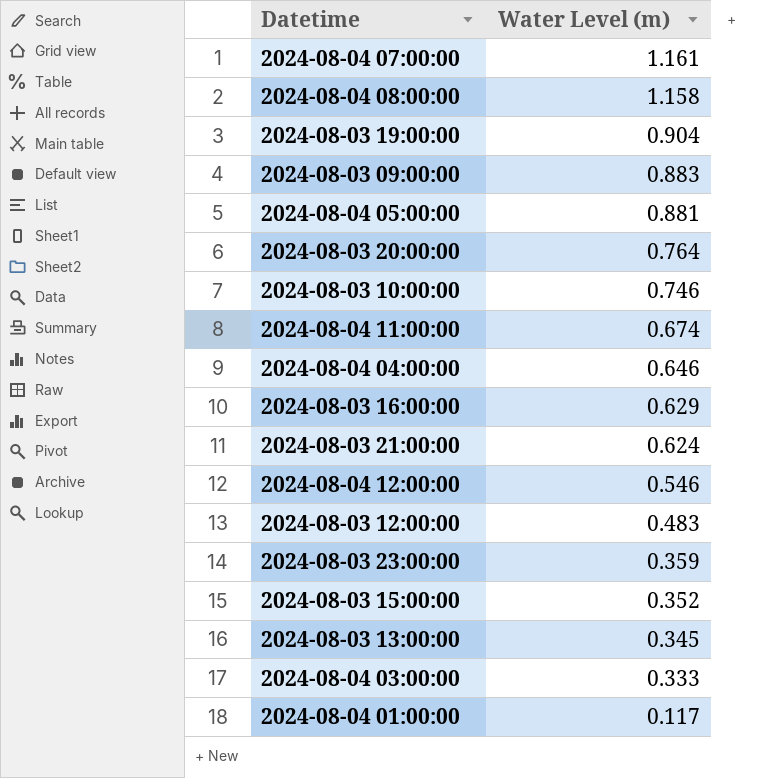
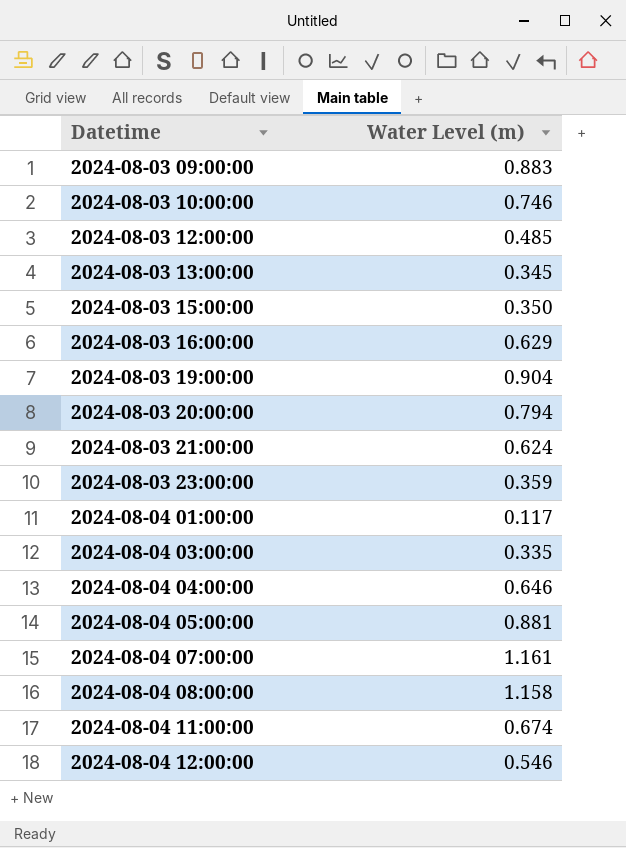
row order: Water Level (m) descending -> Datetime ascending
2024-08-03 12:00:00 | Water Level (m): 0.483 -> 0.485
2024-08-03 15:00:00 | Water Level (m): 0.352 -> 0.350
2024-08-03 20:00:00 | Water Level (m): 0.764 -> 0.794
2024-08-04 03:00:00 | Water Level (m): 0.333 -> 0.335

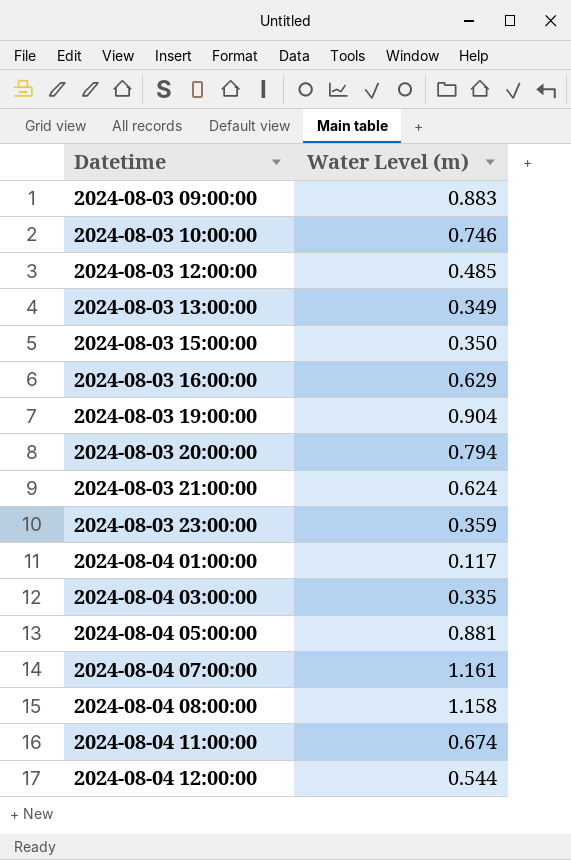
row 2024-08-04 04:00:00: 0.646 -> none
2024-08-03 13:00:00 | Water Level (m): 0.345 -> 0.349
2024-08-04 12:00:00 | Water Level (m): 0.546 -> 0.544

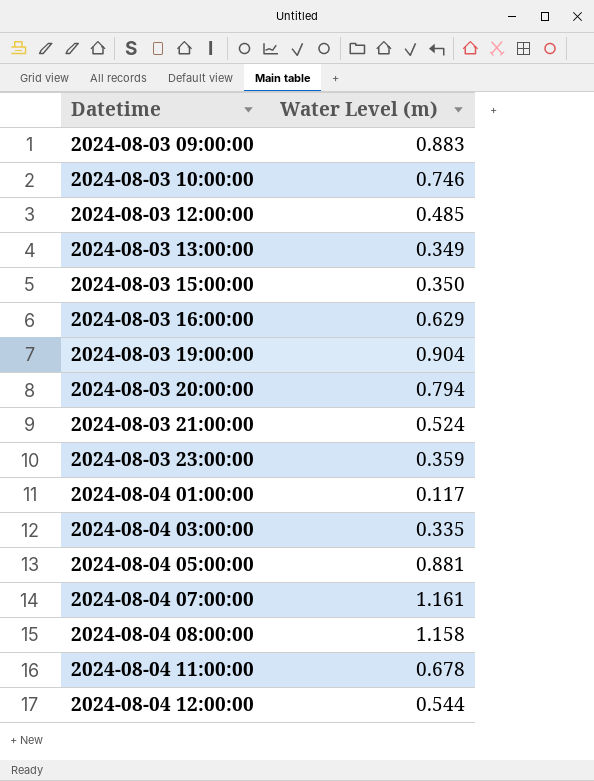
2024-08-03 21:00:00 | Water Level (m): 0.624 -> 0.524
2024-08-04 11:00:00 | Water Level (m): 0.674 -> 0.678

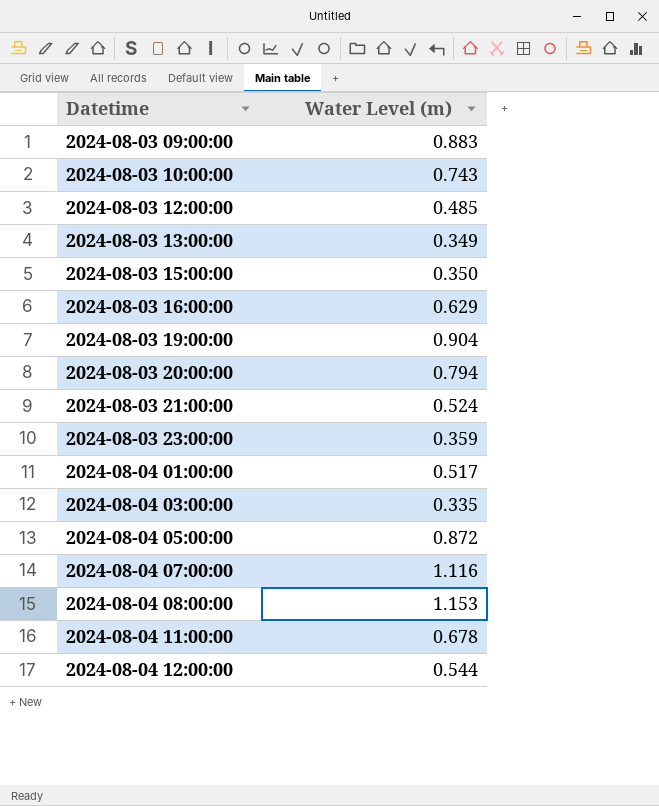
2024-08-03 10:00:00 | Water Level (m): 0.746 -> 0.743
2024-08-04 01:00:00 | Water Level (m): 0.117 -> 0.517
2024-08-04 05:00:00 | Water Level (m): 0.881 -> 0.872
2024-08-04 07:00:00 | Water Level (m): 1.161 -> 1.116
2024-08-04 08:00:00 | Water Level (m): 1.158 -> 1.153

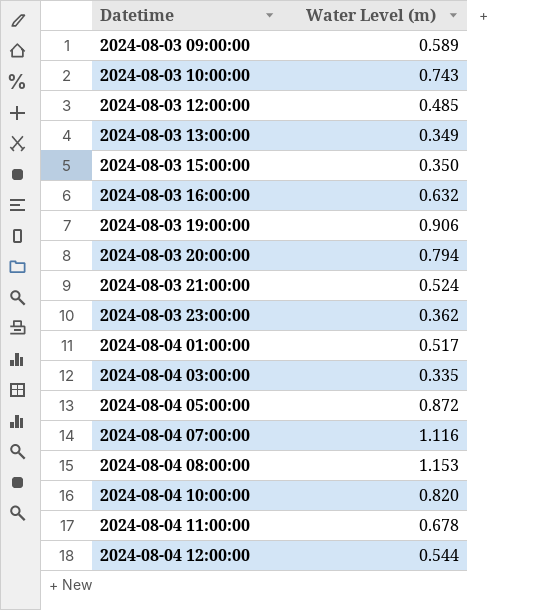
2024-08-03 09:00:00 | Water Level (m): 0.883 -> 0.589
2024-08-03 16:00:00 | Water Level (m): 0.629 -> 0.632
2024-08-03 19:00:00 | Water Level (m): 0.904 -> 0.906
2024-08-03 23:00:00 | Water Level (m): 0.359 -> 0.362
row 2024-08-04 10:00:00: none -> 0.820

